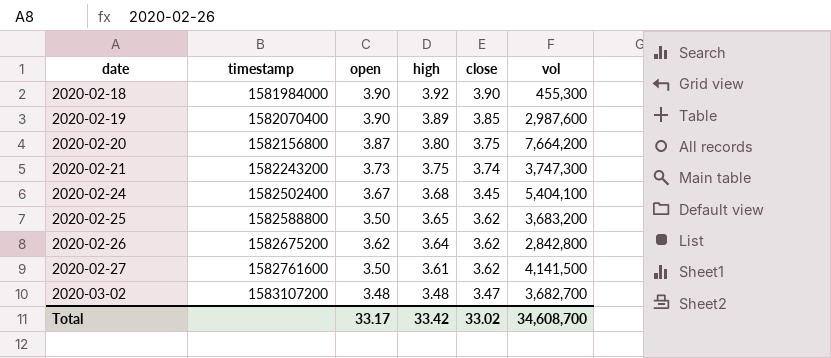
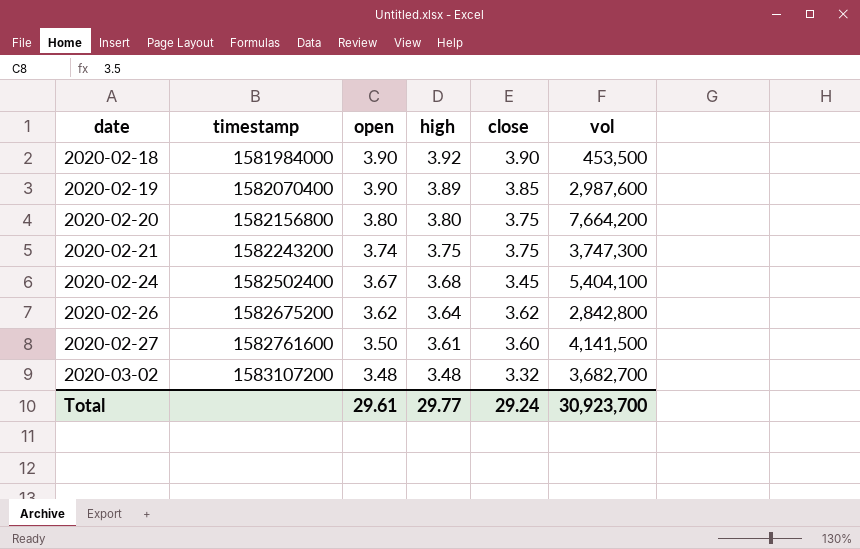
row 2020-02-25: 1582588800 | 3.50 | 3.65 | 3.62 | 3,683,200 -> none
2020-02-18 | vol: 455,300 -> 453,500
2020-02-20 | open: 3.87 -> 3.80
2020-02-21 | open: 3.73 -> 3.74
2020-02-21 | close: 3.74 -> 3.75
2020-02-27 | close: 3.62 -> 3.60
2020-03-02 | close: 3.47 -> 3.32
Total | open: 33.17 -> 29.61
Total | high: 33.42 -> 29.77
Total | close: 33.02 -> 29.24
Total | vol: 34,608,700 -> 30,923,700

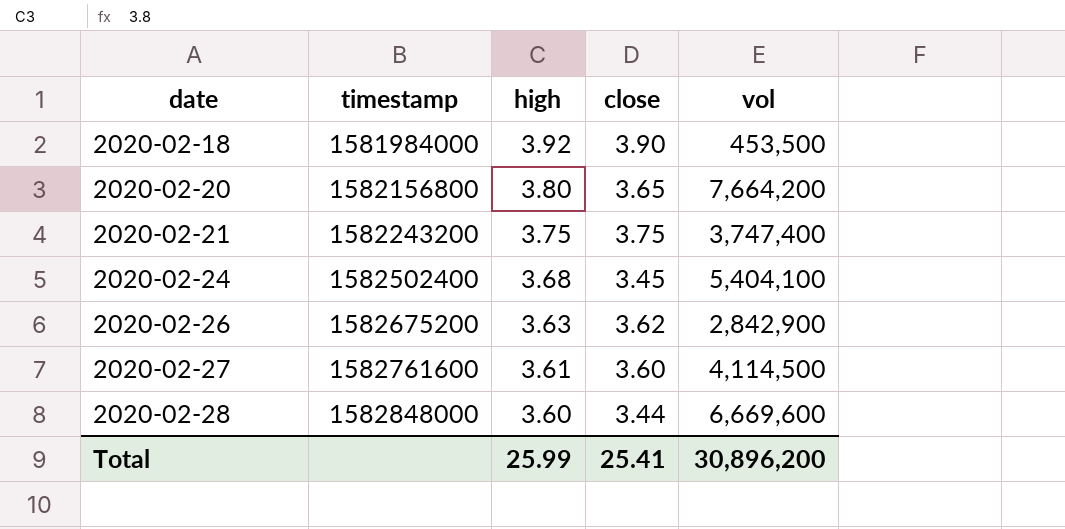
column open | position: 3 -> none
row 2020-02-19: 1582070400 | 3.90 | 3.89 | 3.85 | 2,987,600 -> none
row 2020-03-02: 1583107200 | 3.48 | 3.48 | 3.32 | 3,682,700 -> none
2020-02-20 | close: 3.75 -> 3.65
2020-02-21 | vol: 3,747,300 -> 3,747,400
2020-02-26 | high: 3.64 -> 3.63
2020-02-26 | vol: 2,842,800 -> 2,842,900
2020-02-27 | vol: 4,141,500 -> 4,114,500
row 2020-02-28: none -> 1582848000 | 3.60 | 3.44 | 6,669,600
Total | high: 29.77 -> 25.99
Total | close: 29.24 -> 25.41
Total | vol: 30,923,700 -> 30,896,200

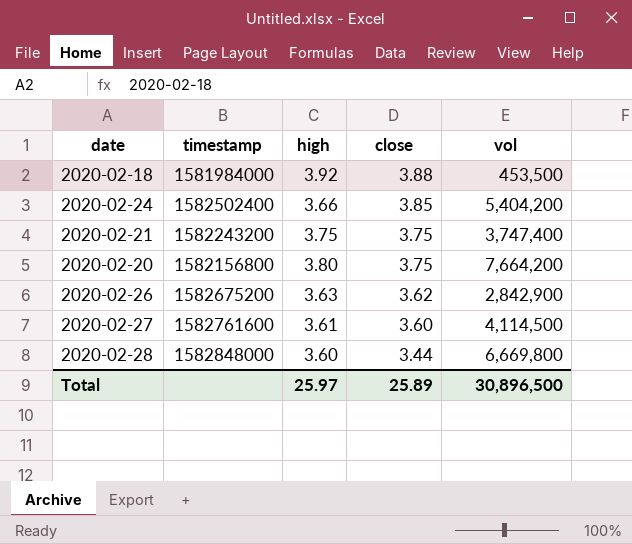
row order: date ascending -> close descending
2020-02-18 | close: 3.90 -> 3.88
2020-02-24 | high: 3.68 -> 3.66
2020-02-24 | close: 3.45 -> 3.85
2020-02-24 | vol: 5,404,100 -> 5,404,200
2020-02-20 | close: 3.65 -> 3.75
2020-02-28 | vol: 6,669,600 -> 6,669,800
Total | high: 25.99 -> 25.97
Total | close: 25.41 -> 25.89
Total | vol: 30,896,200 -> 30,896,500

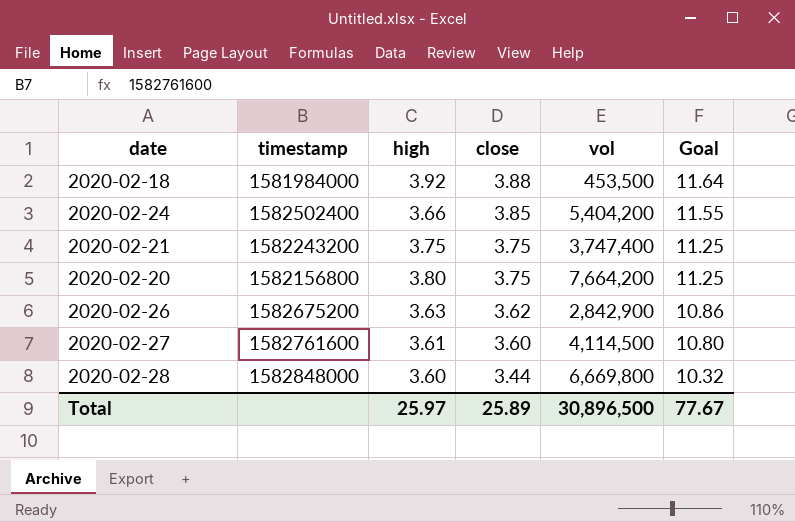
column Goal | formula: none -> [close] * 3

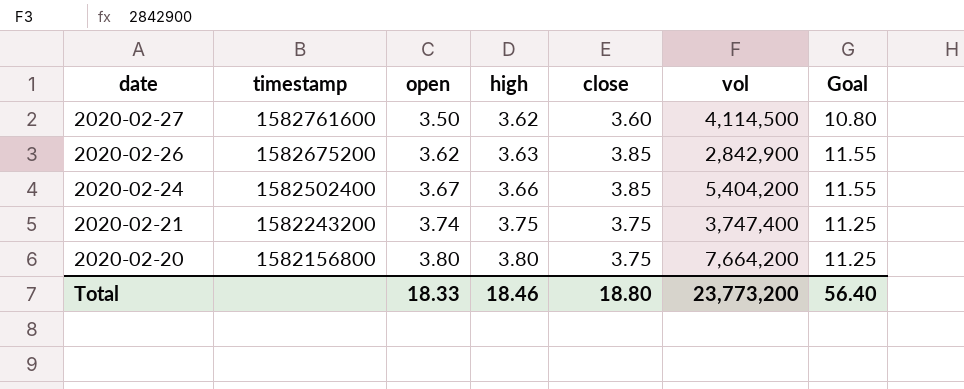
row order: close descending -> date descending
column open | position: none -> 3
row 2020-02-18: 1581984000 | 3.92 | 3.88 | 453,500 | 11.64 -> none
row 2020-02-28: 1582848000 | 3.60 | 3.44 | 6,669,800 | 10.32 -> none
2020-02-27 | high: 3.61 -> 3.62
2020-02-26 | close: 3.62 -> 3.85
2020-02-26 | Goal: 10.86 -> 11.55
Total | high: 25.97 -> 18.46
Total | close: 25.89 -> 18.80
Total | vol: 30,896,500 -> 23,773,200
Total | Goal: 77.67 -> 56.40

